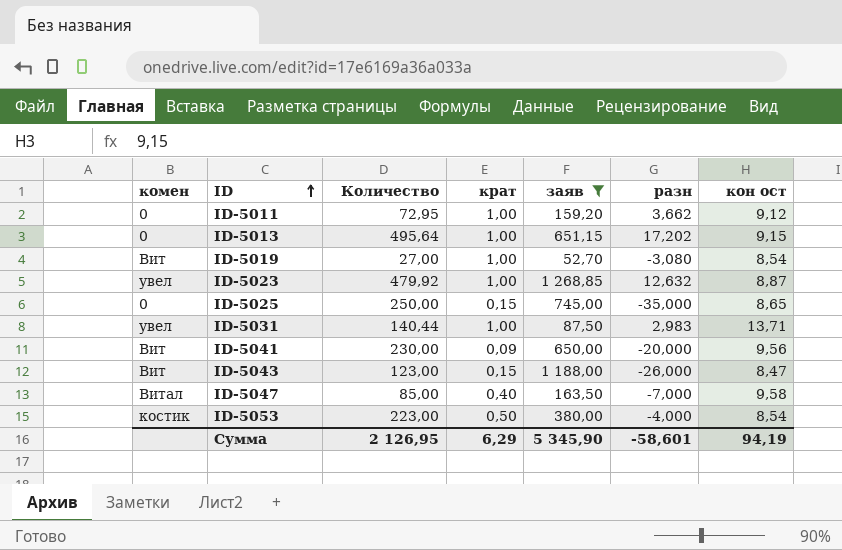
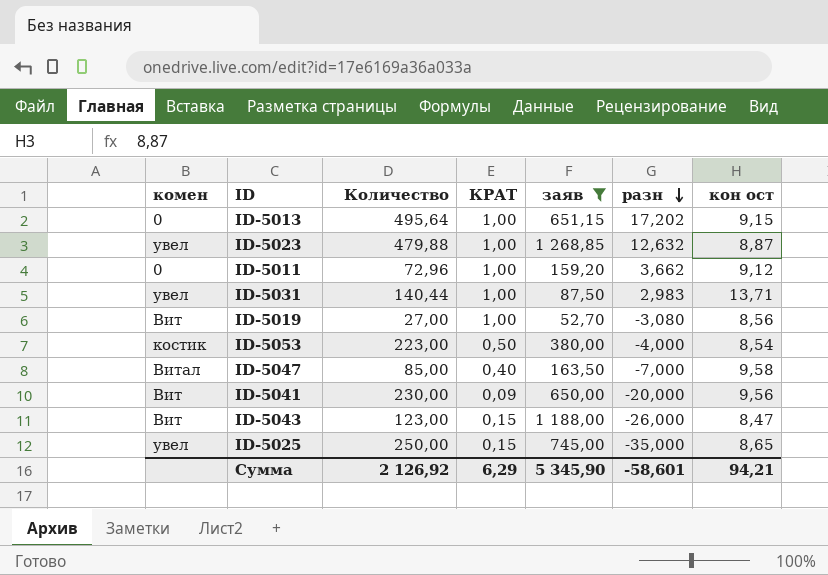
row order: ID ascending -> разн descending
column name: крат -> КРАТ
ID-5023 | Количество: 479,92 -> 479,88
ID-5011 | Количество: 72,95 -> 72,96
ID-5019 | кон ост: 8,54 -> 8,56
ID-5025 | комен: 0 -> увел
Сумма | Количество: 2 126,95 -> 2 126,92
Сумма | кон ост: 94,19 -> 94,21

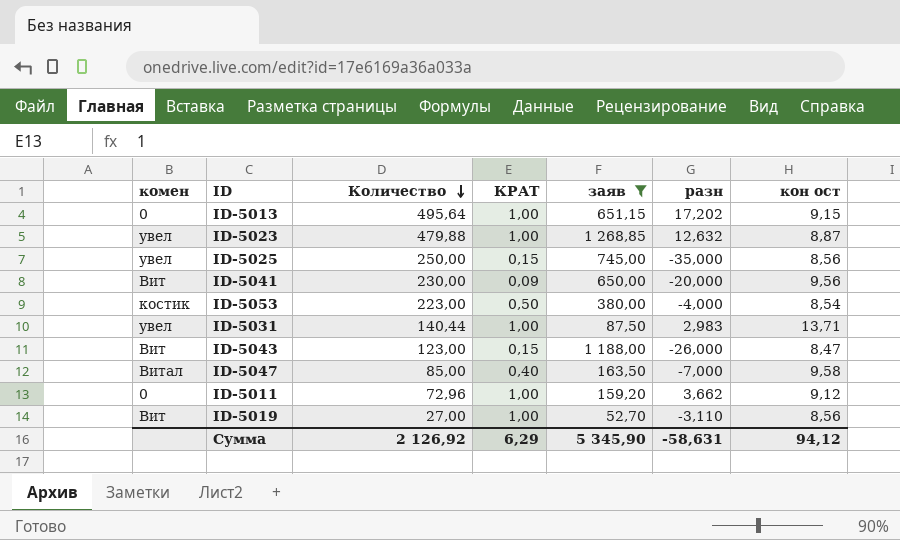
row order: разн descending -> Количество descending
ID-5025 | кон ост: 8,65 -> 8,56
ID-5019 | разн: -3,080 -> -3,110
Сумма | разн: -58,601 -> -58,631
Сумма | кон ост: 94,21 -> 94,12

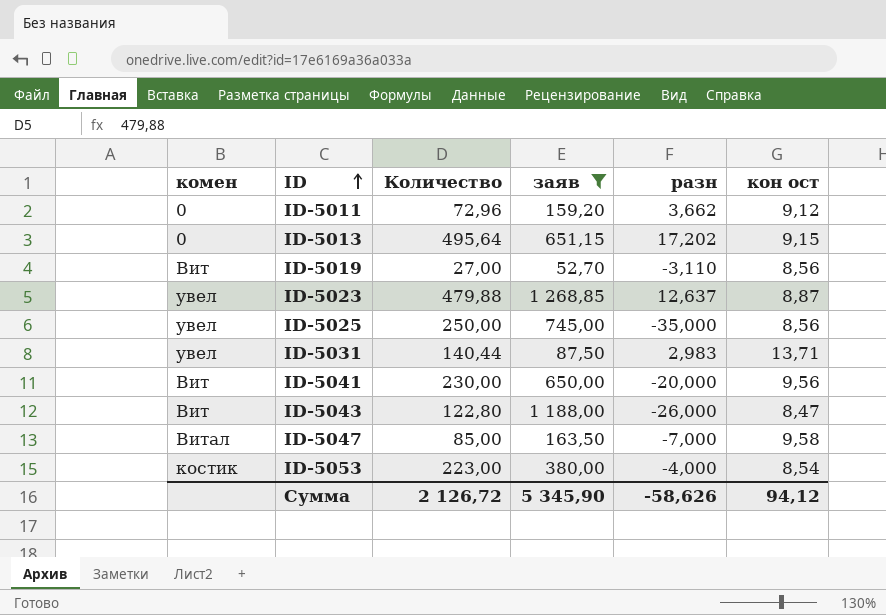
row order: Количество descending -> ID ascending
column КРАТ | position: 4 -> none
ID-5023 | разн: 12,632 -> 12,637
ID-5043 | Количество: 123,00 -> 122,80
Сумма | Количество: 2 126,92 -> 2 126,72
Сумма | разн: -58,631 -> -58,626

